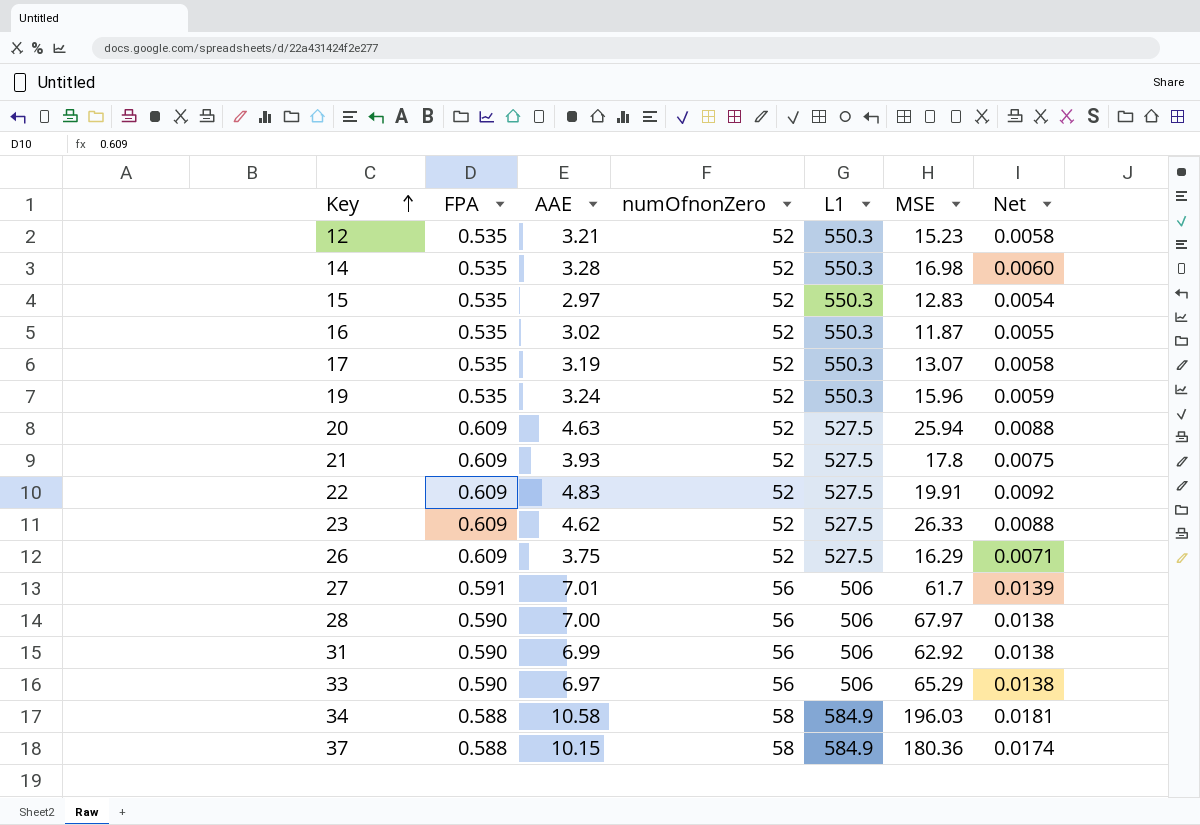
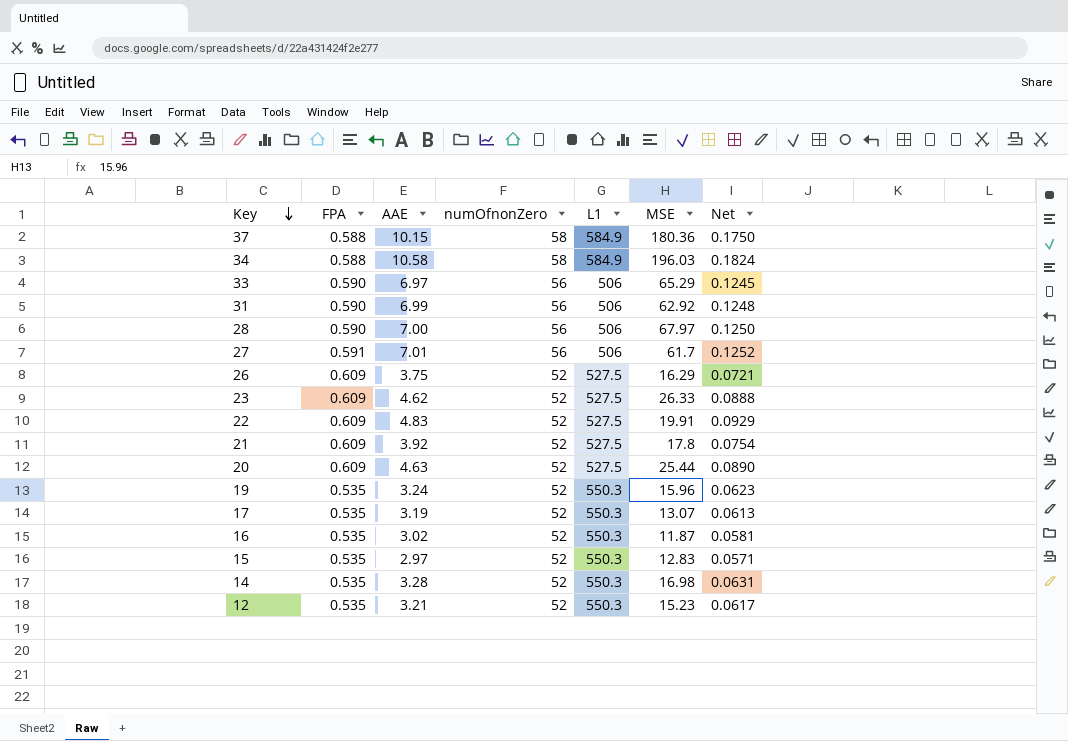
row order: Key ascending -> Key descending
column Net | formula: [AAE] / [L1] -> [AAE] / [numOfnonZero]
21 | AAE: 3.93 -> 3.92
20 | MSE: 25.94 -> 25.44

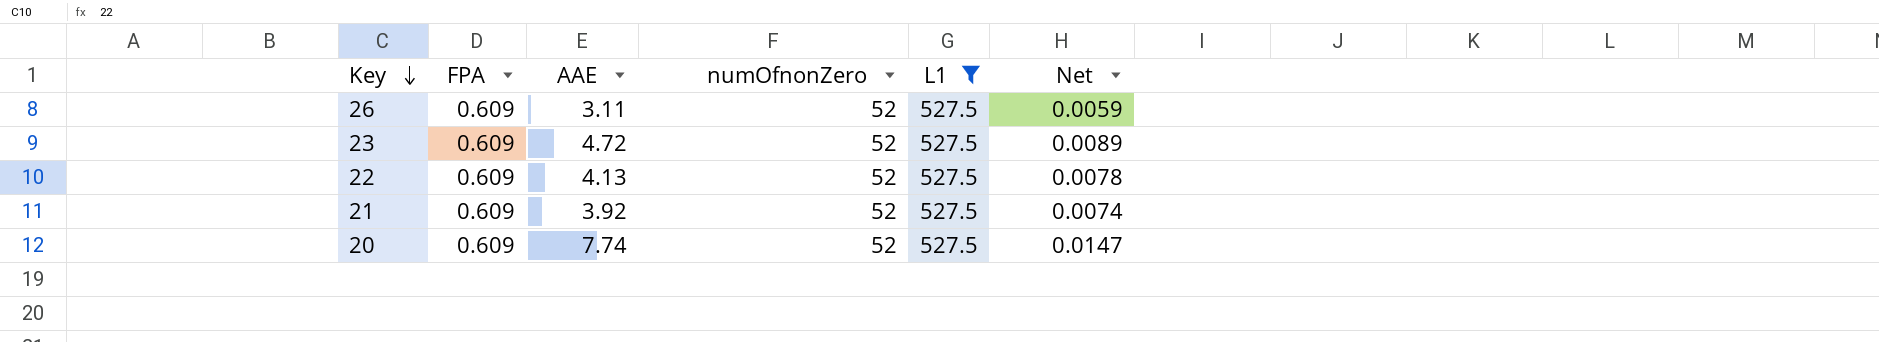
filter: none -> L1 = 527.5
column MSE | position: 6 -> none
column Net | formula: [AAE] / [numOfnonZero] -> [AAE] / [L1]
26 | AAE: 3.75 -> 3.11
23 | AAE: 4.62 -> 4.72
22 | AAE: 4.83 -> 4.13
20 | AAE: 4.63 -> 7.74

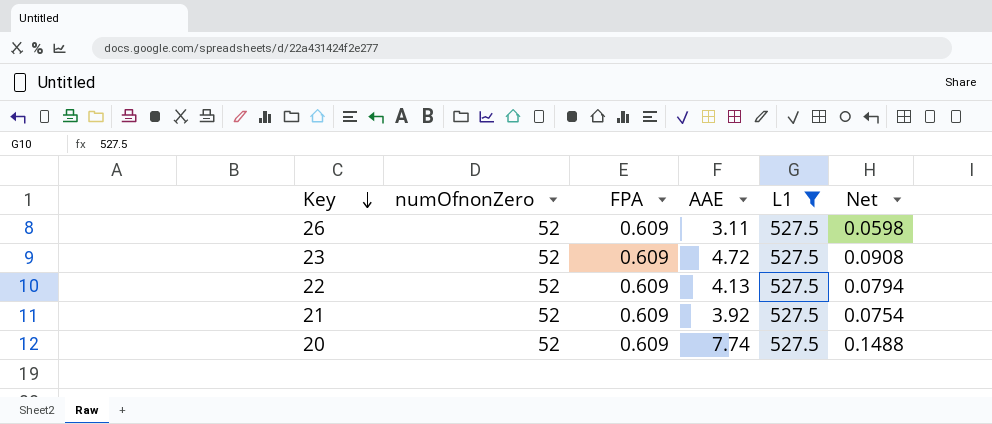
column numOfnonZero | position: 4 -> 2
column Net | formula: [AAE] / [L1] -> [AAE] / [numOfnonZero]

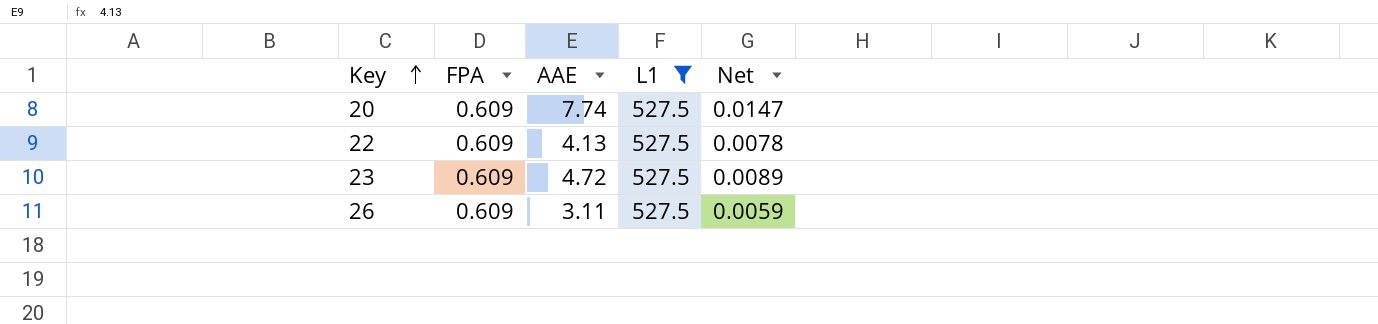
row order: Key descending -> Key ascending
column numOfnonZero | position: 2 -> none
column Net | formula: [AAE] / [numOfnonZero] -> [AAE] / [L1]
row 21: 52 | 0.609 | 3.92 | 527.5 | 0.0754 -> none

